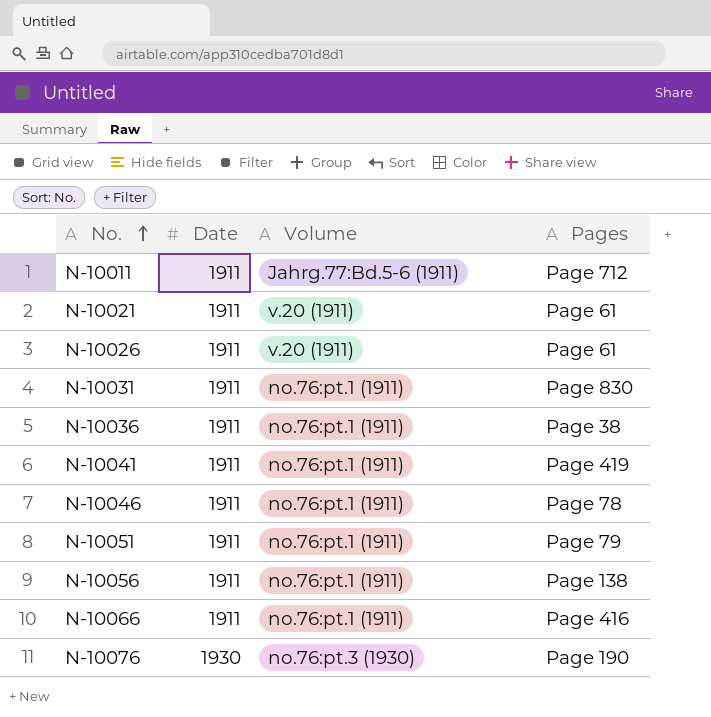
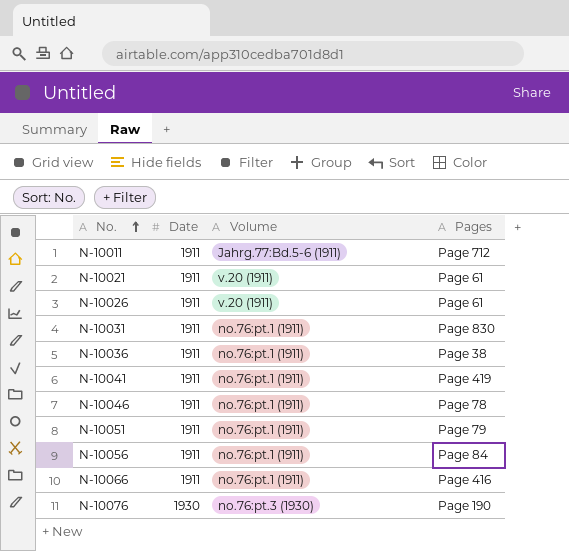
N-10056 | Pages: Page 138 -> Page 84

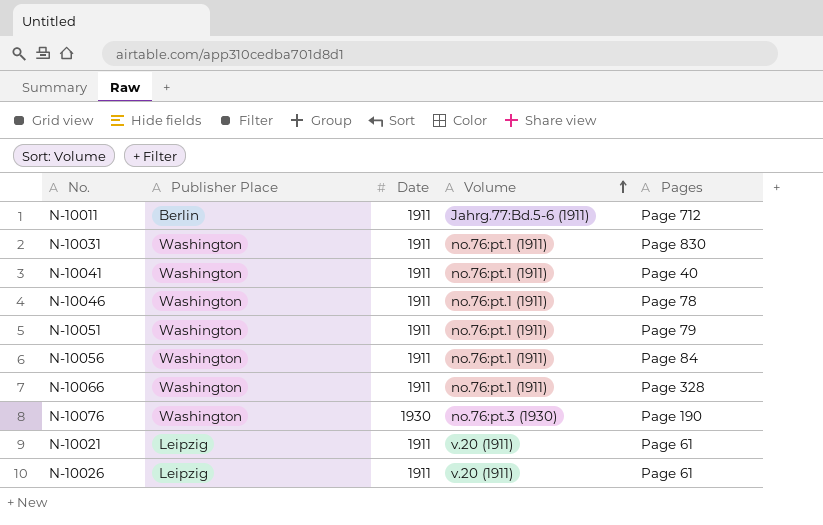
row order: No. ascending -> Volume ascending
column Publisher Place | position: none -> 2
row N-10036: 1911 | no.76:pt.1 (1911) | Page 38 -> none
N-10041 | Pages: Page 419 -> Page 40
N-10066 | Pages: Page 416 -> Page 328

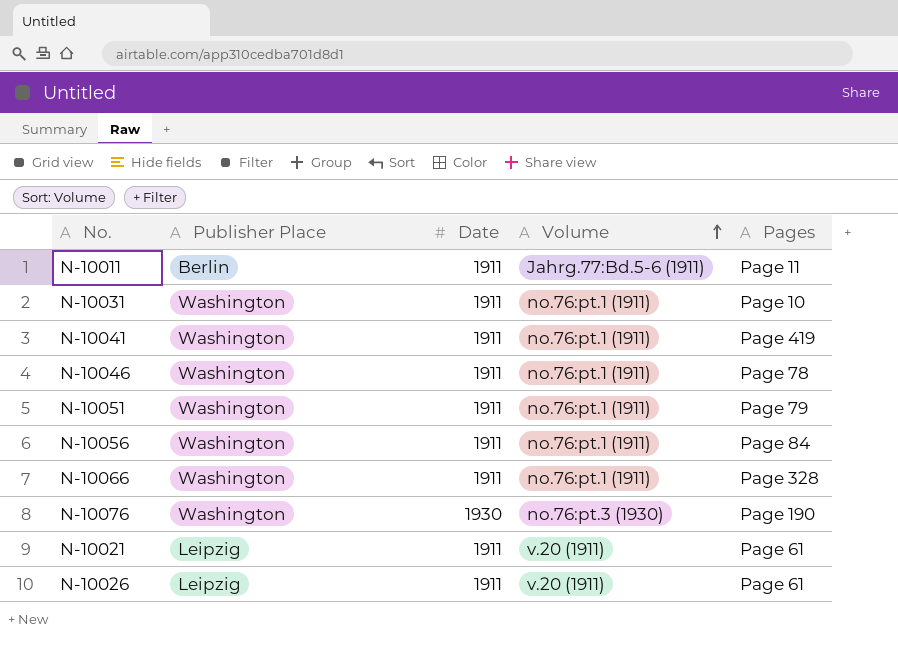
N-10011 | Pages: Page 712 -> Page 11
N-10031 | Pages: Page 830 -> Page 10
N-10041 | Pages: Page 40 -> Page 419

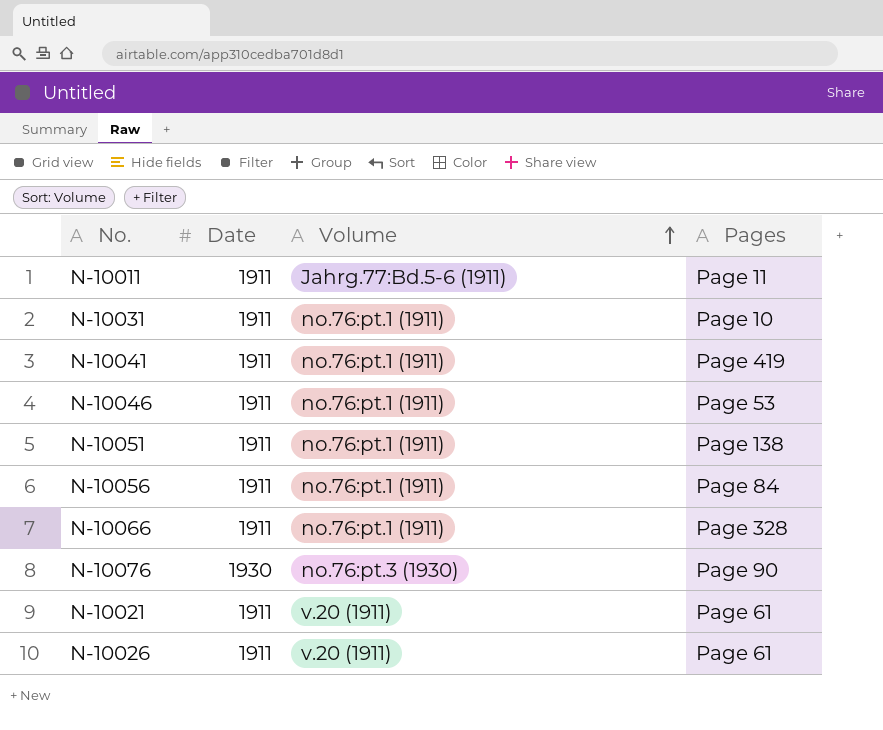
column Publisher Place | position: 2 -> none
N-10046 | Pages: Page 78 -> Page 53
N-10051 | Pages: Page 79 -> Page 138
N-10076 | Pages: Page 190 -> Page 90

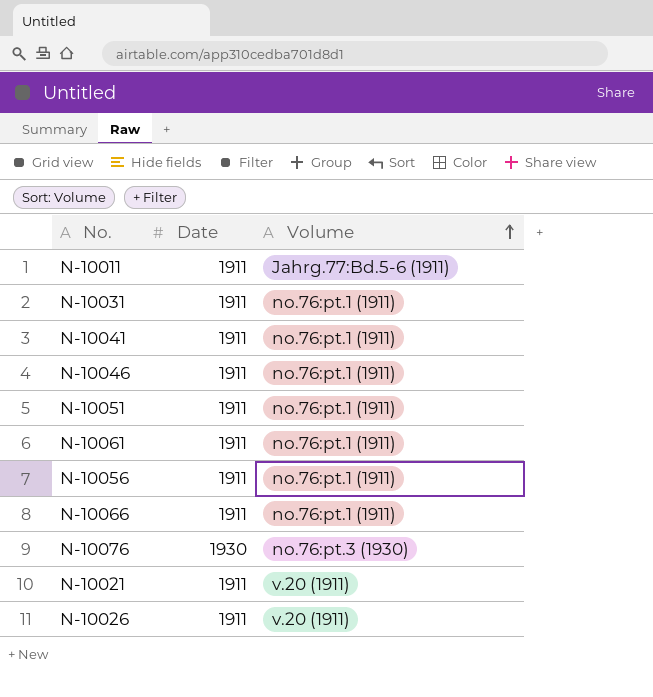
column Pages | position: 4 -> none
row N-10061: none -> 1911 | no.76:pt.1 (1911)

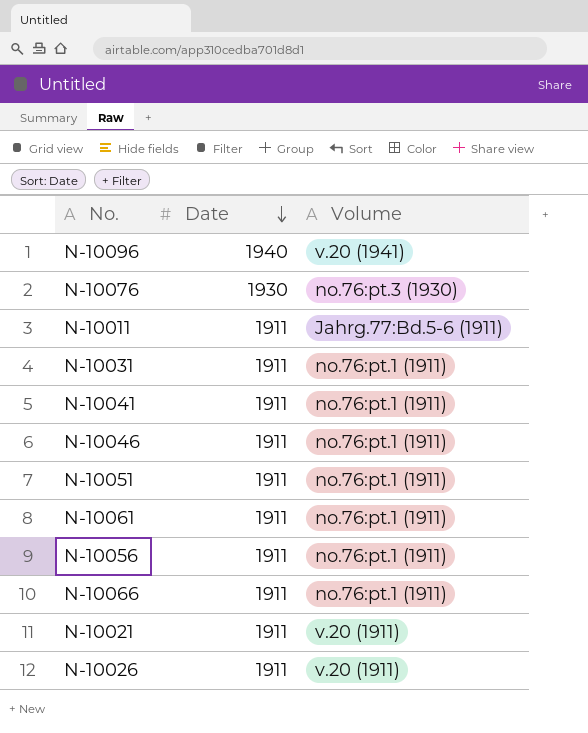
row order: Volume ascending -> Date descending
row N-10096: none -> 1940 | v.20 (1941)

